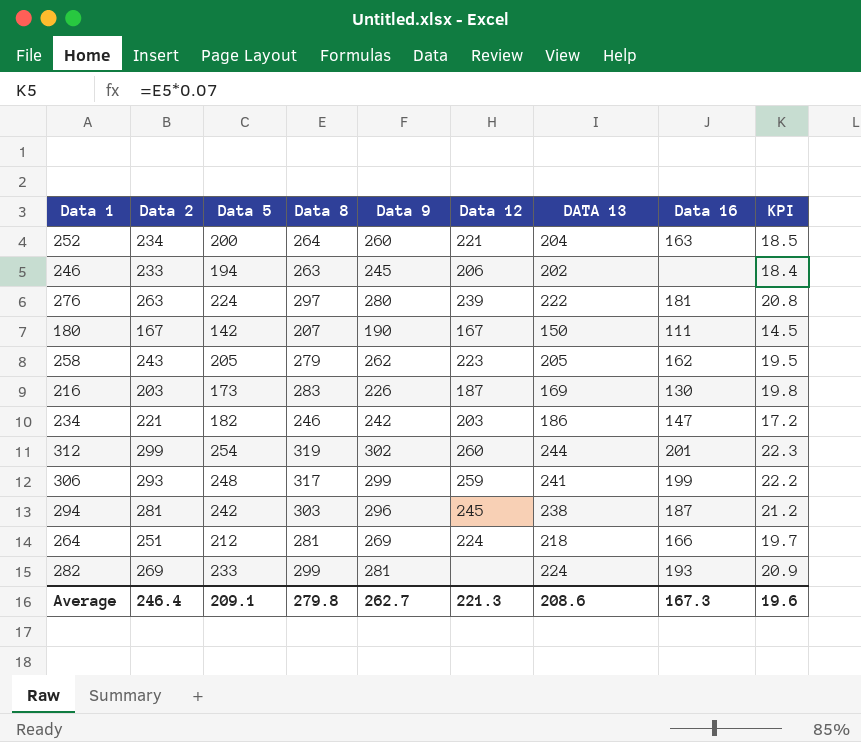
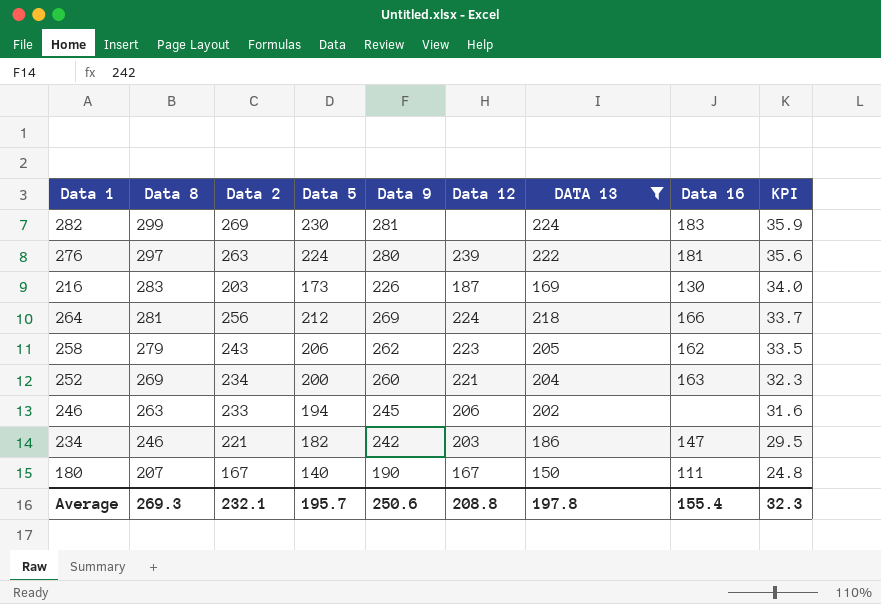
filter: none -> DATA 13 <= 224
row order: none -> Data 8 descending
column Data 8 | position: 4 -> 2
column KPI | formula: [Data 8] * 0.07 -> [Data 8] * 0.12
282 | Data 5: 233 -> 230
282 | Data 16: 193 -> 183
264 | Data 2: 251 -> 256
258 | Data 5: 205 -> 206
252 | Data 8: 264 -> 269
180 | Data 5: 142 -> 140
Average | Data 8: 279.8 -> 269.3
Average | Data 2: 246.4 -> 232.1
Average | Data 5: 209.1 -> 195.7
Average | Data 9: 262.7 -> 250.6
Average | Data 12: 221.3 -> 208.8
Average | DATA 13: 208.6 -> 197.8
Average | Data 16: 167.3 -> 155.4
Average | KPI: 19.6 -> 32.3

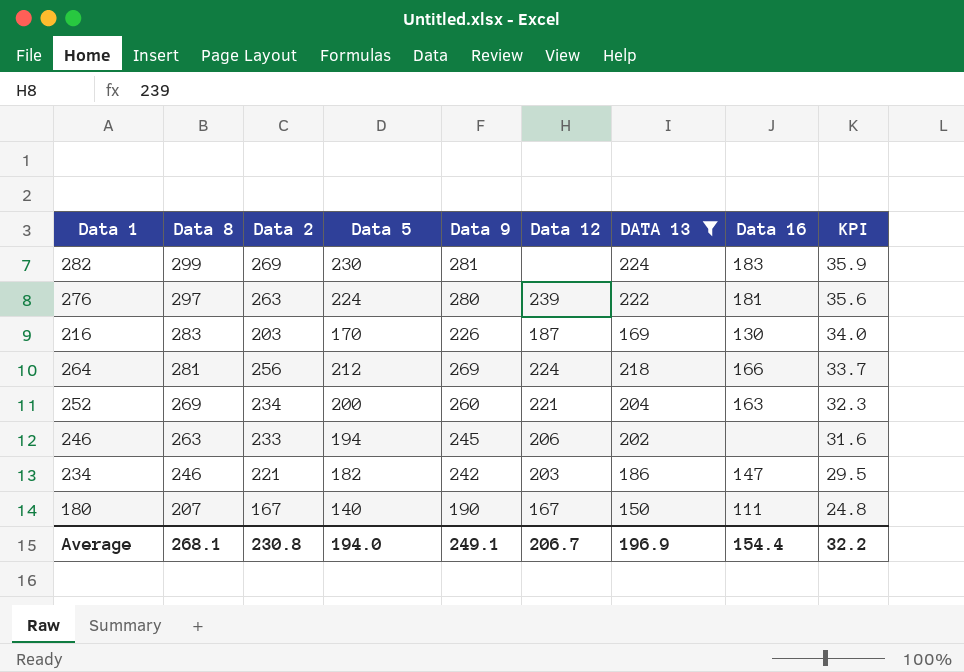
row 258: 279 | 243 | 206 | 262 | 223 | 205 | 162 | 33.5 -> none
216 | Data 5: 173 -> 170
Average | Data 8: 269.3 -> 268.1
Average | Data 2: 232.1 -> 230.8
Average | Data 5: 195.7 -> 194.0
Average | Data 9: 250.6 -> 249.1
Average | Data 12: 208.8 -> 206.7
Average | DATA 13: 197.8 -> 196.9
Average | Data 16: 155.4 -> 154.4
Average | KPI: 32.3 -> 32.2

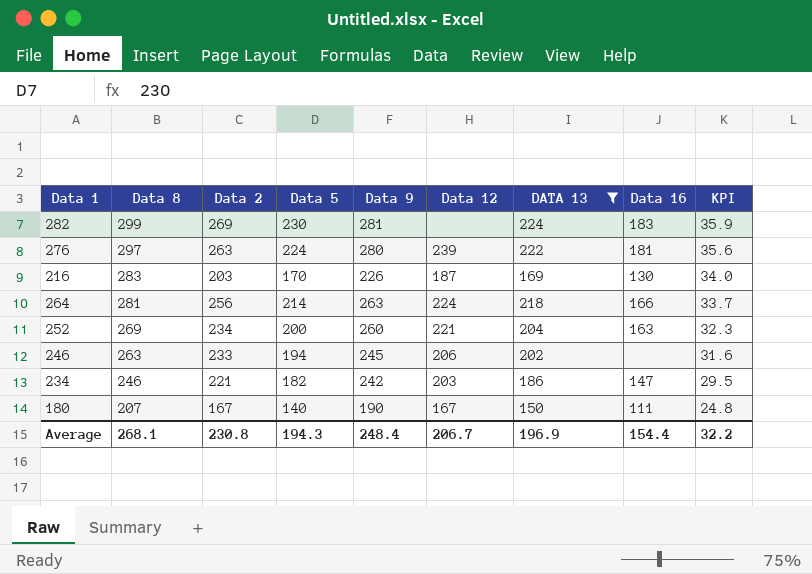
264 | Data 5: 212 -> 214
264 | Data 9: 269 -> 263
Average | Data 5: 194.0 -> 194.3
Average | Data 9: 249.1 -> 248.4

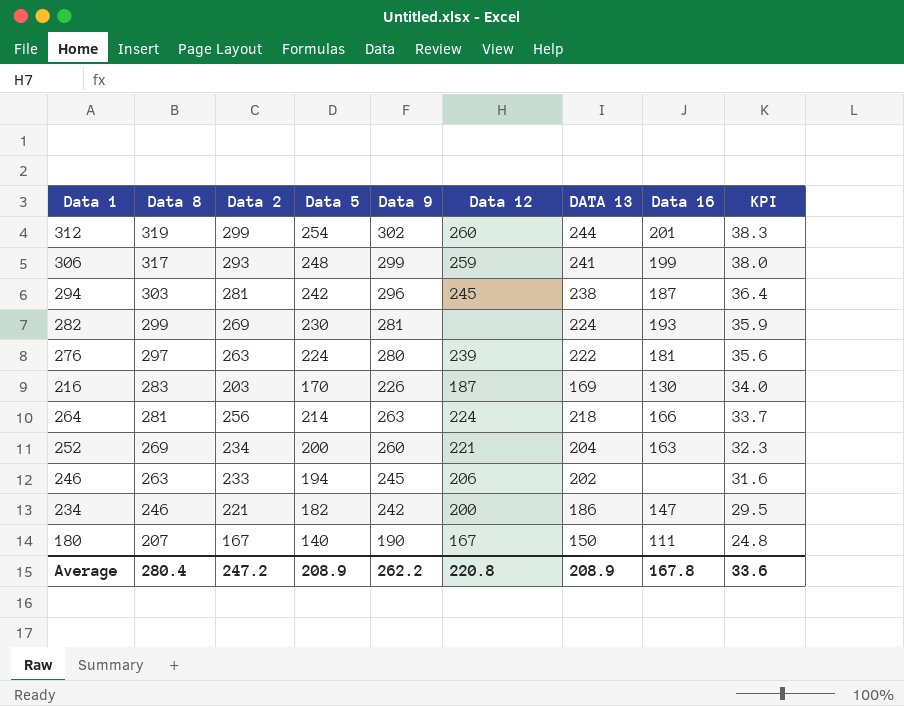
filter: DATA 13 <= 224 -> none
282 | Data 16: 183 -> 193
234 | Data 12: 203 -> 200
Average | Data 8: 268.1 -> 280.4
Average | Data 2: 230.8 -> 247.2
Average | Data 5: 194.3 -> 208.9
Average | Data 9: 248.4 -> 262.2
Average | Data 12: 206.7 -> 220.8
Average | DATA 13: 196.9 -> 208.9
Average | Data 16: 154.4 -> 167.8
Average | KPI: 32.2 -> 33.6

